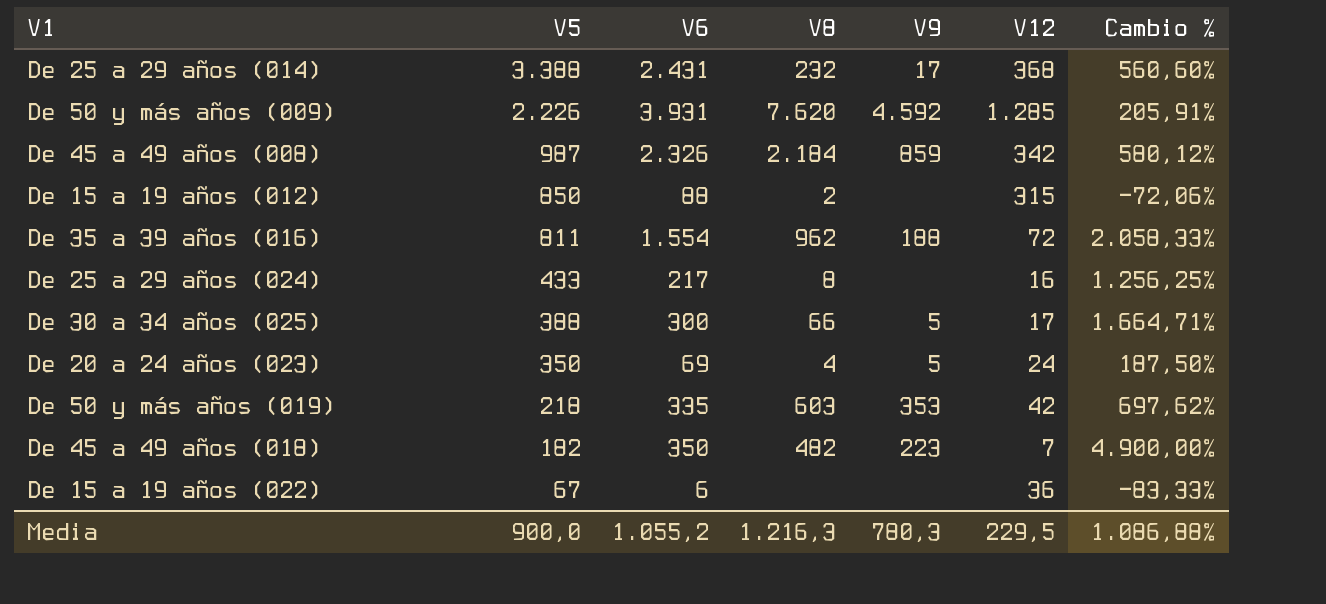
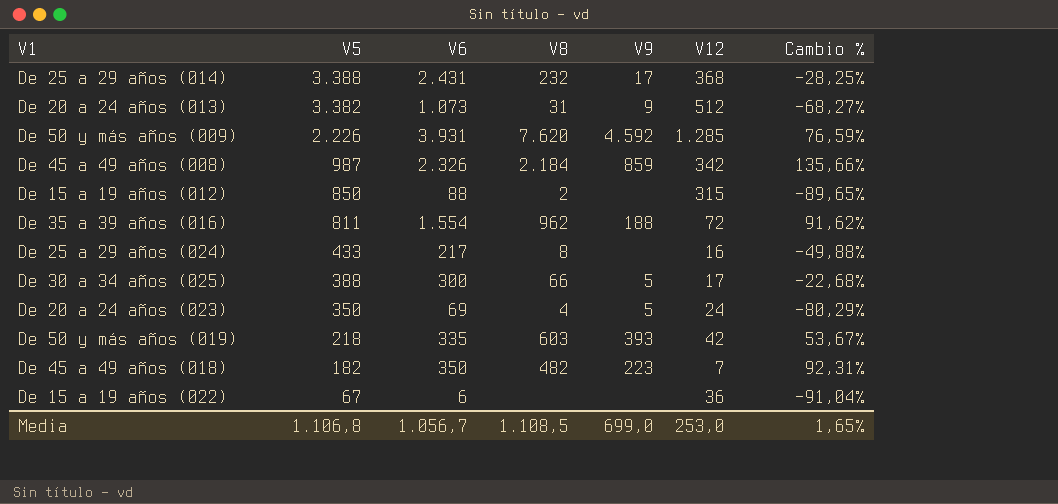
column Cambio % | formula: ([V6] - [V12]) / [V12] -> ([V6] - [V5]) / [V5]
row De 20 a 24 años (013): none -> 3.382 | 1.073 | 31 | 9 | 512 | -68,27%
De 50 y más años (019) | V9: 353 -> 393
Media | V5: 900,0 -> 1.106,8
Media | V6: 1.055,2 -> 1.056,7
Media | V8: 1.216,3 -> 1.108,5
Media | V9: 780,3 -> 699,0
Media | V12: 229,5 -> 253,0
Media | Cambio %: 1.086,88% -> 1,65%

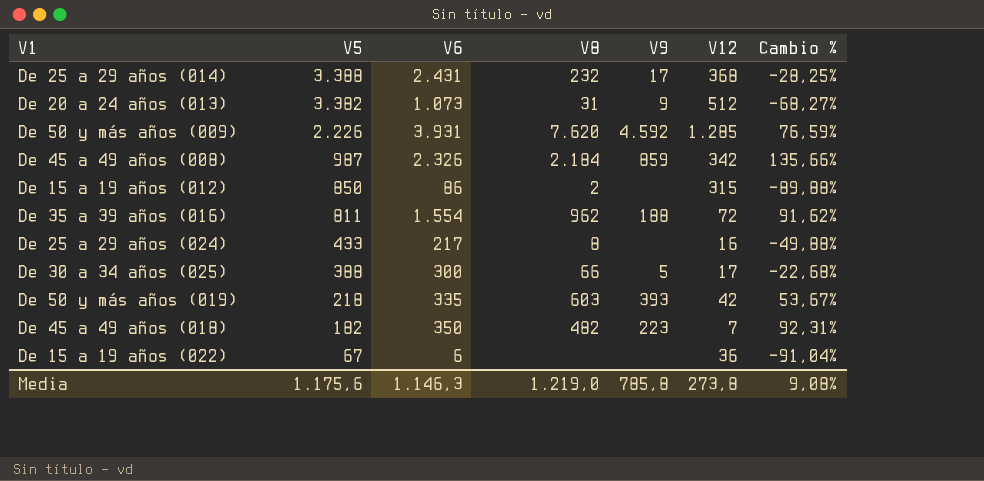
row De 20 a 24 años (023): 350 | 69 | 4 | 5 | 24 | -80,29% -> none
De 15 a 19 años (012) | V6: 88 -> 86
De 15 a 19 años (012) | Cambio %: -89,65% -> -89,88%
Media | V5: 1.106,8 -> 1.175,6
Media | V6: 1.056,7 -> 1.146,3
Media | V8: 1.108,5 -> 1.219,0
Media | V9: 699,0 -> 785,8
Media | V12: 253,0 -> 273,8
Media | Cambio %: 1,65% -> 9,08%

